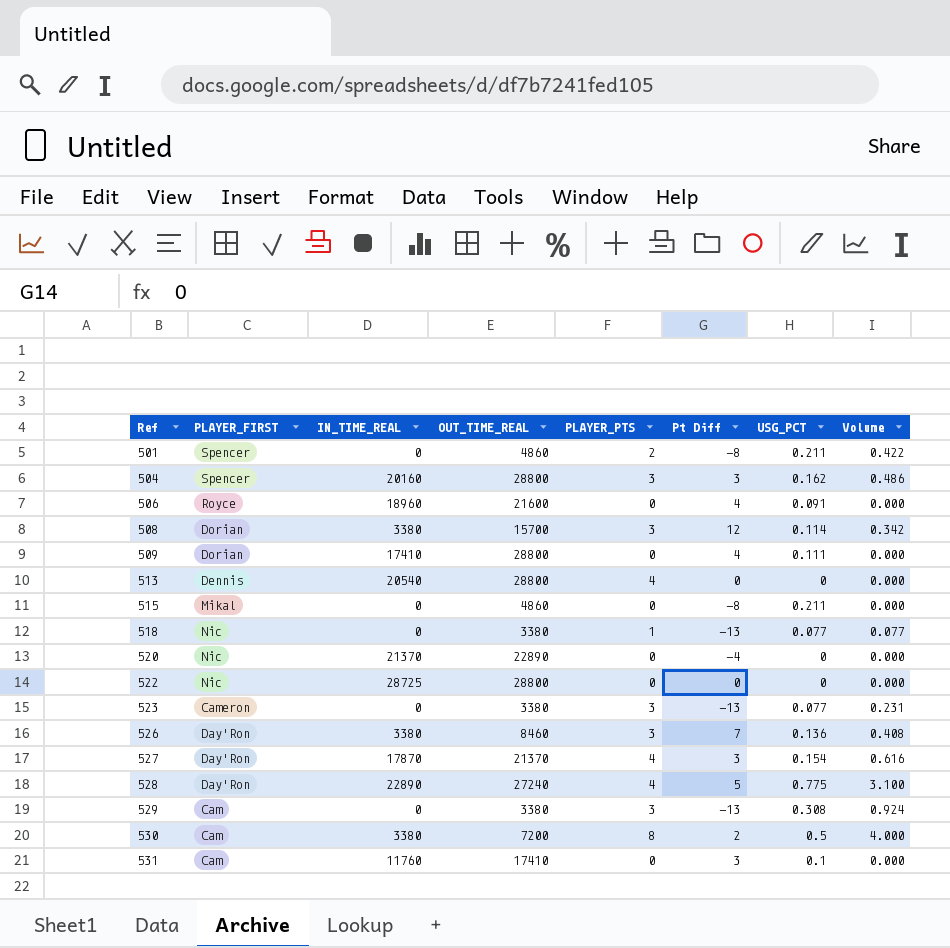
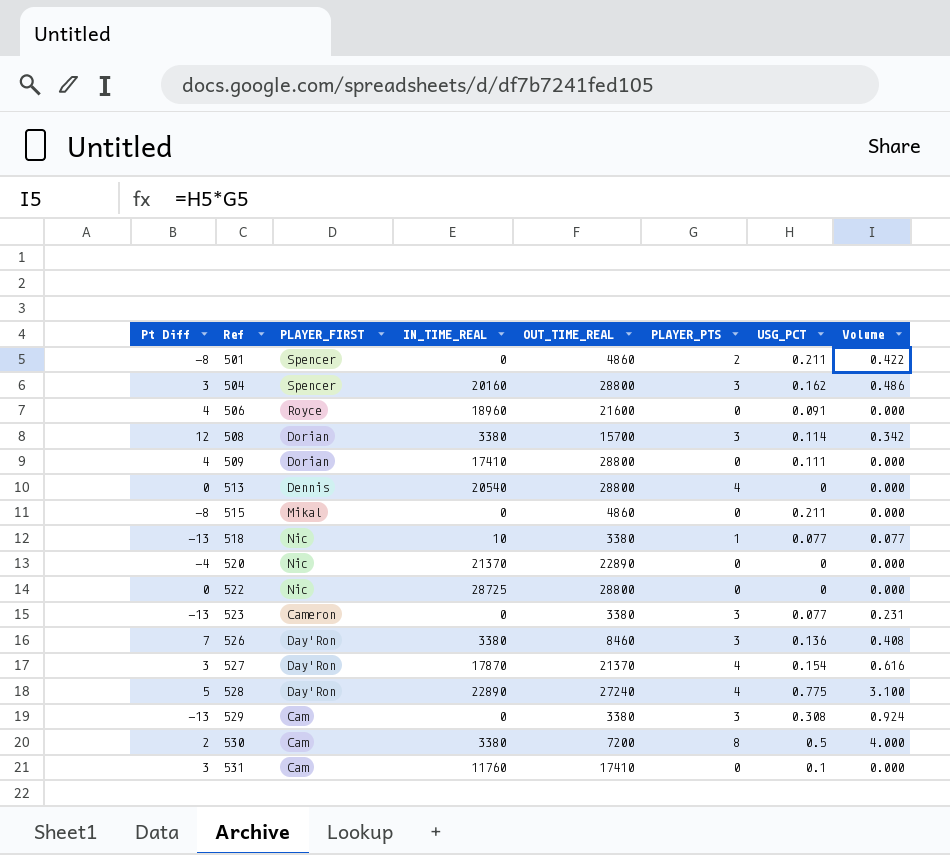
column Pt Diff | position: 6 -> 1
518 | IN_TIME_REAL: 0 -> 10

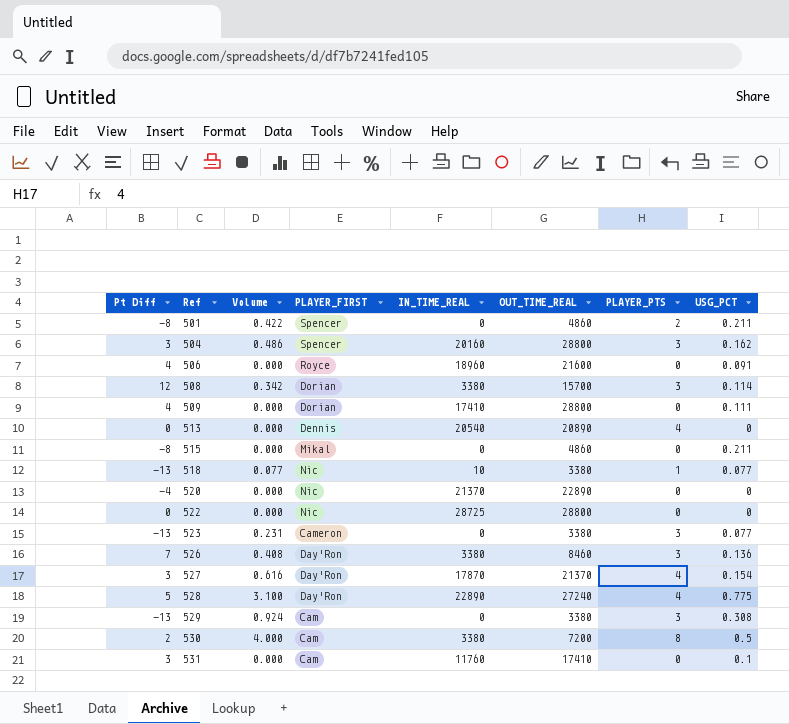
column Volume | position: 8 -> 3
513 | OUT_TIME_REAL: 28800 -> 20890

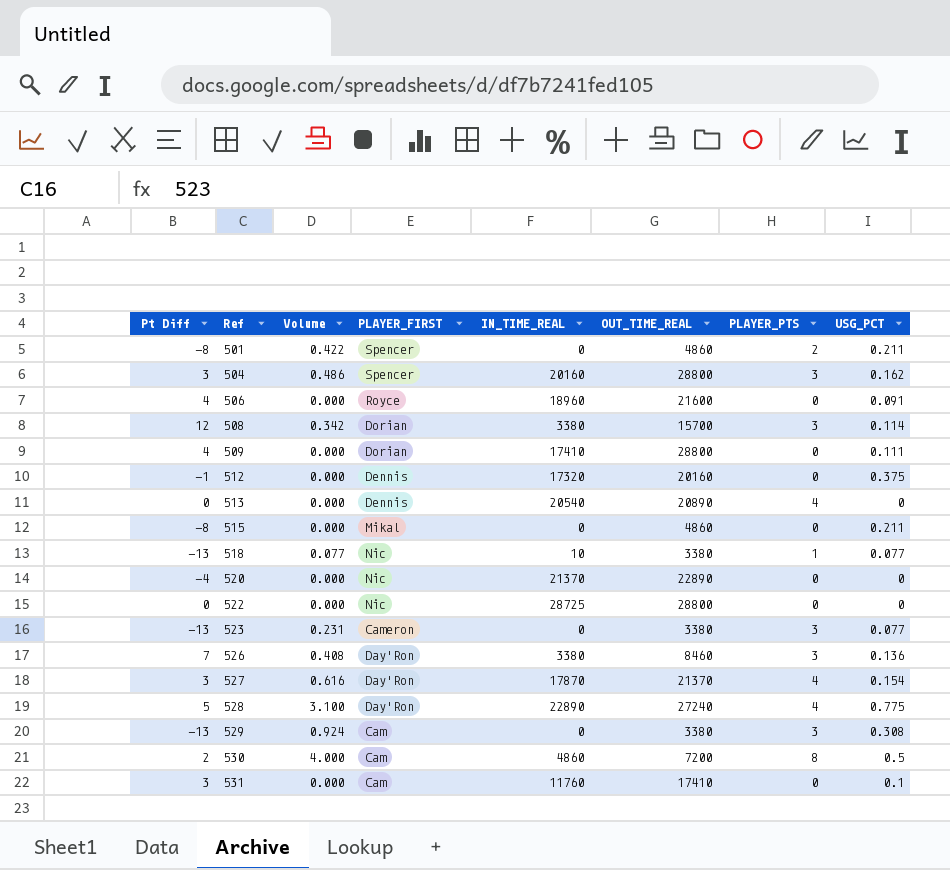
row 512: none -> -1 | 0.000 | Dennis | 17320 | 20160 | 0 | 0.375
530 | IN_TIME_REAL: 3380 -> 4860

